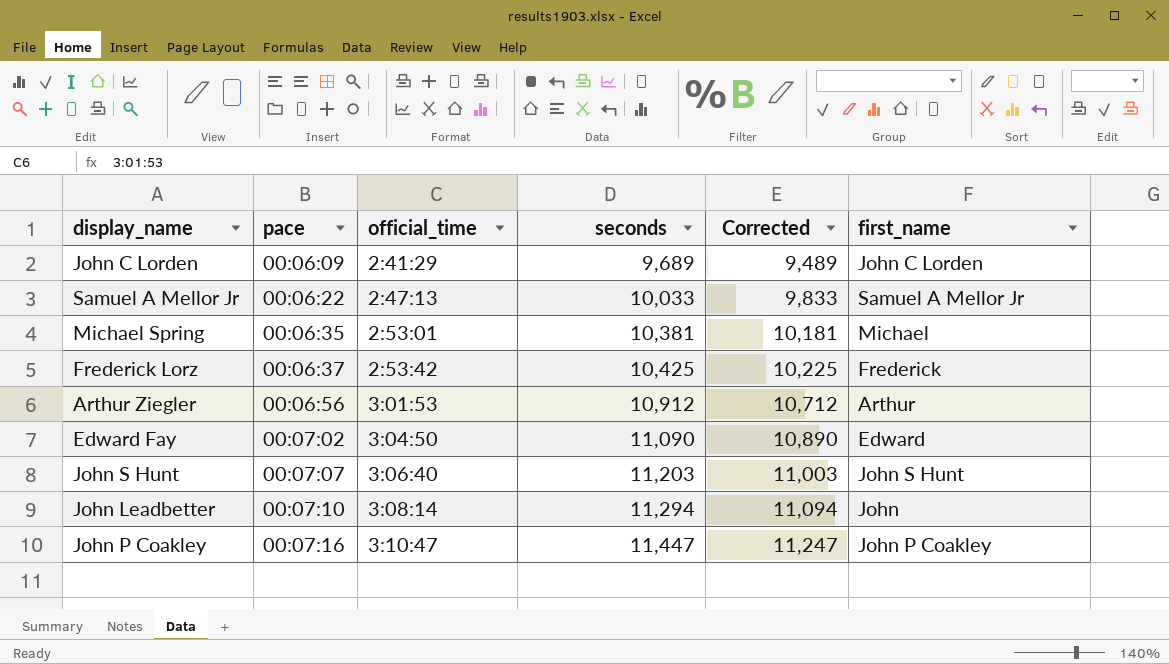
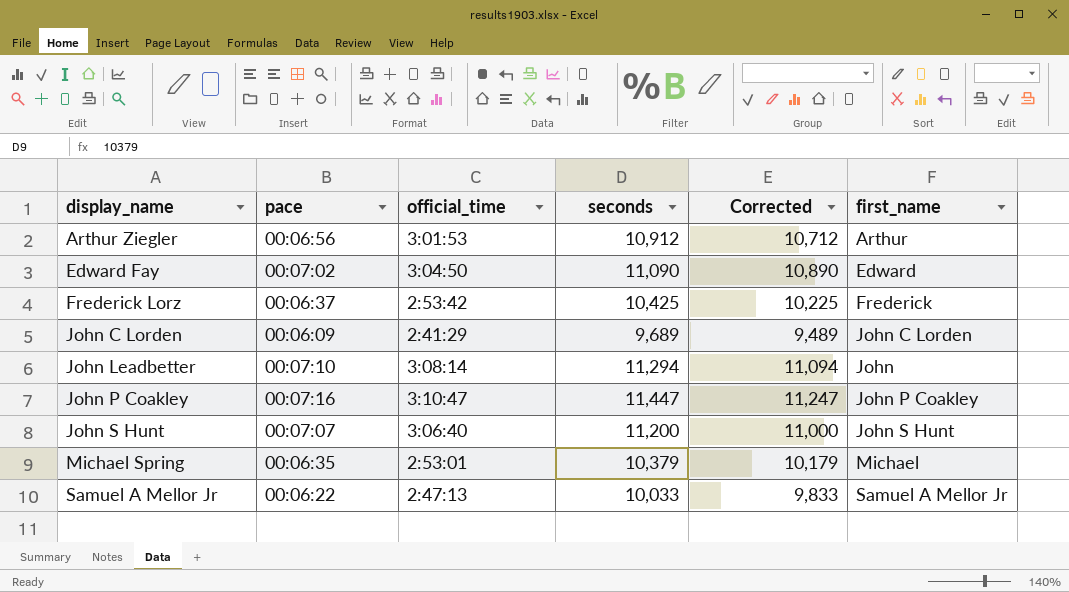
row order: pace ascending -> display_name ascending
John S Hunt | seconds: 11,203 -> 11,200
John S Hunt | Corrected: 11,003 -> 11,000
Michael Spring | seconds: 10,381 -> 10,379
Michael Spring | Corrected: 10,181 -> 10,179

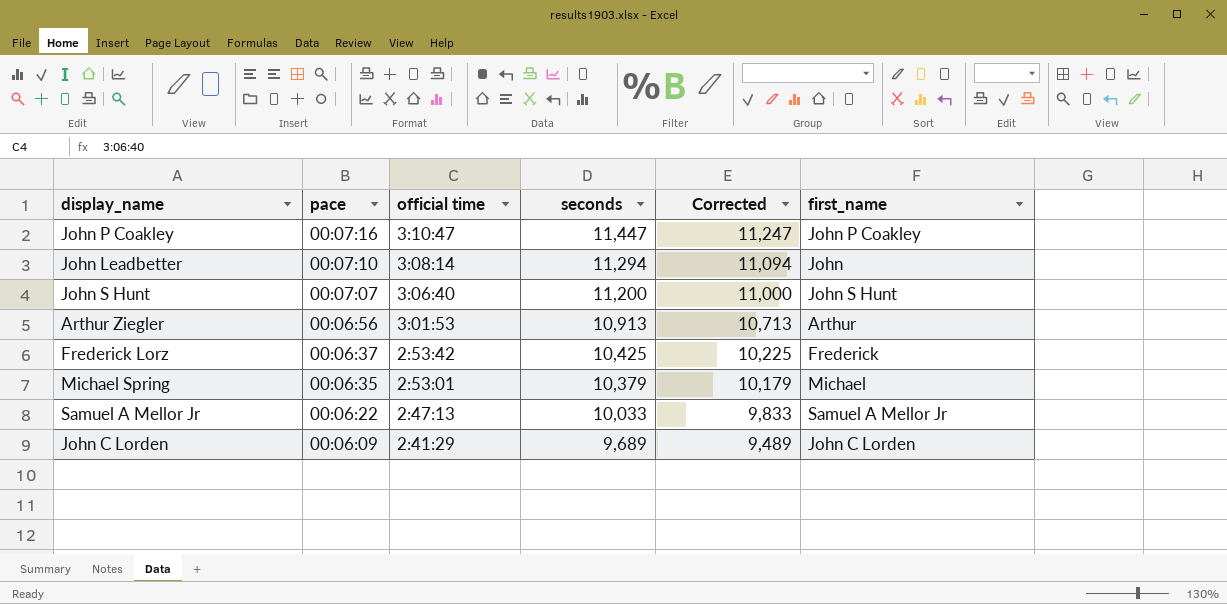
row order: display_name ascending -> pace descending
column name: official_time -> official time
row Edward Fay: 00:07:02 | 3:04:50 | 11,090 | 10,890 | Edward -> none
Arthur Ziegler | seconds: 10,912 -> 10,913
Arthur Ziegler | Corrected: 10,712 -> 10,713

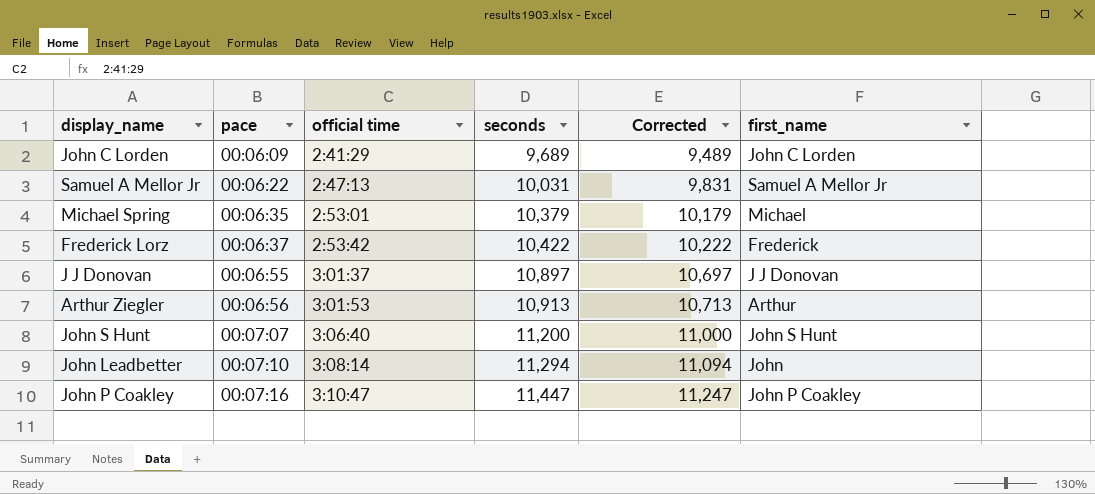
row order: pace descending -> pace ascending
Samuel A Mellor Jr | seconds: 10,033 -> 10,031
Samuel A Mellor Jr | Corrected: 9,833 -> 9,831
Frederick Lorz | seconds: 10,425 -> 10,422
Frederick Lorz | Corrected: 10,225 -> 10,222
row J J Donovan: none -> 00:06:55 | 3:01:37 | 10,897 | 10,697 | J J Donovan

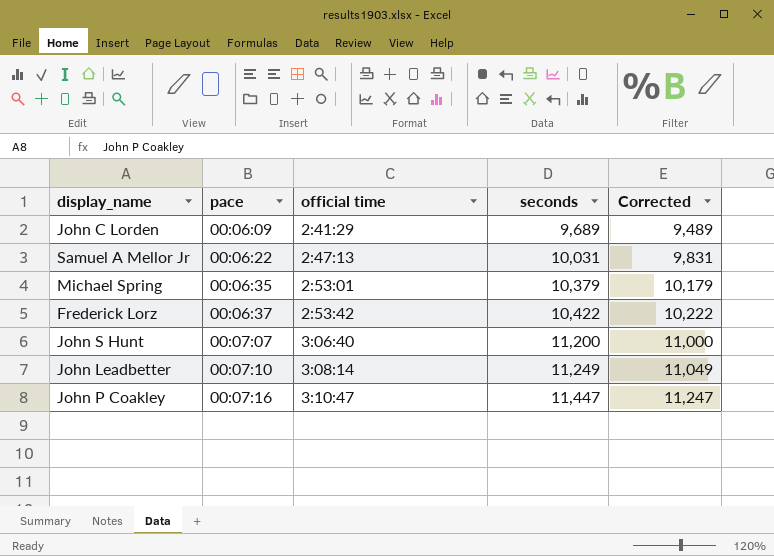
column first_name | position: 6 -> none
row J J Donovan: 00:06:55 | 3:01:37 | 10,897 | 10,697 | J J Donovan -> none
row Arthur Ziegler: 00:06:56 | 3:01:53 | 10,913 | 10,713 | Arthur -> none
John Leadbetter | seconds: 11,294 -> 11,249
John Leadbetter | Corrected: 11,094 -> 11,049

